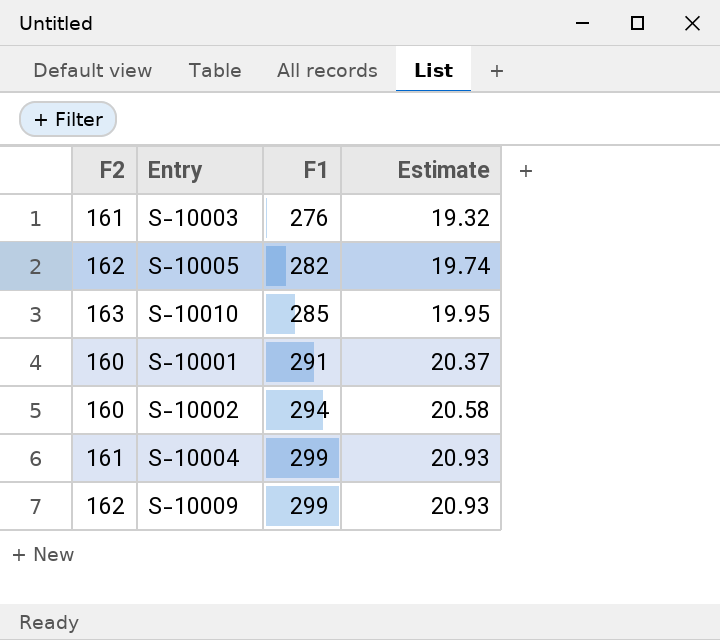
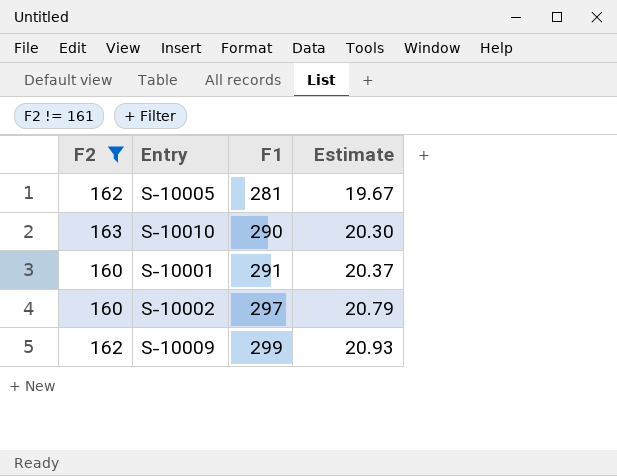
filter: none -> F2 != 161
S-10005 | F1: 282 -> 281
S-10005 | Estimate: 19.74 -> 19.67
S-10010 | F1: 285 -> 290
S-10010 | Estimate: 19.95 -> 20.30
S-10002 | F1: 294 -> 297
S-10002 | Estimate: 20.58 -> 20.79

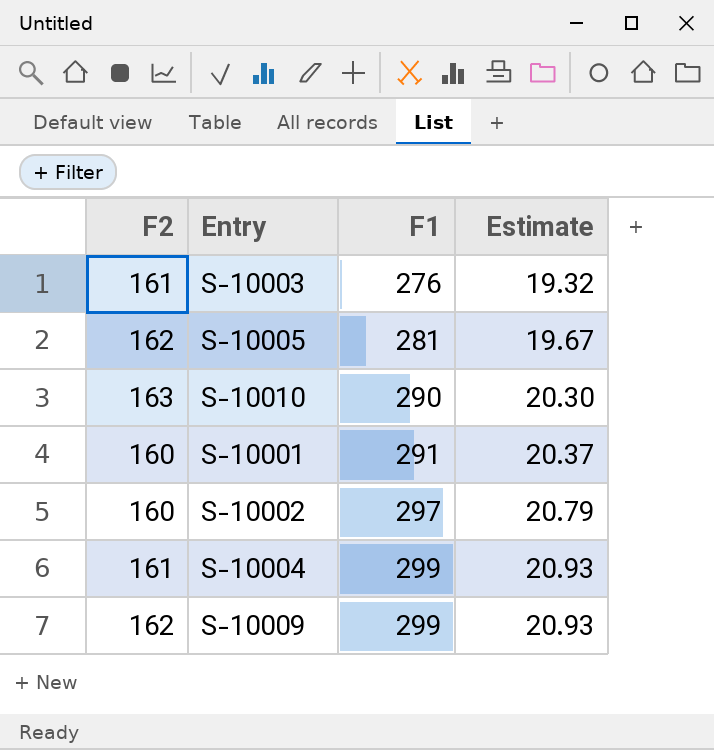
filter: F2 != 161 -> none

